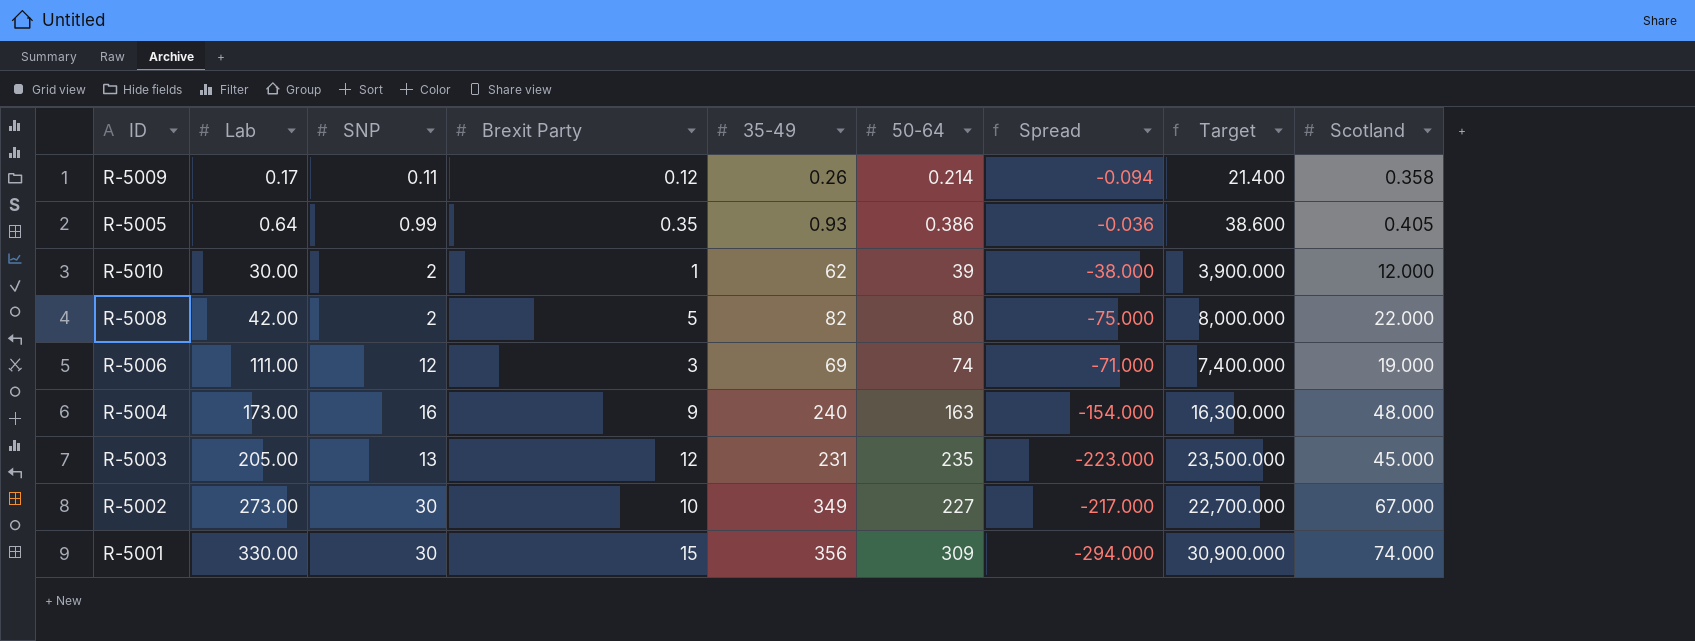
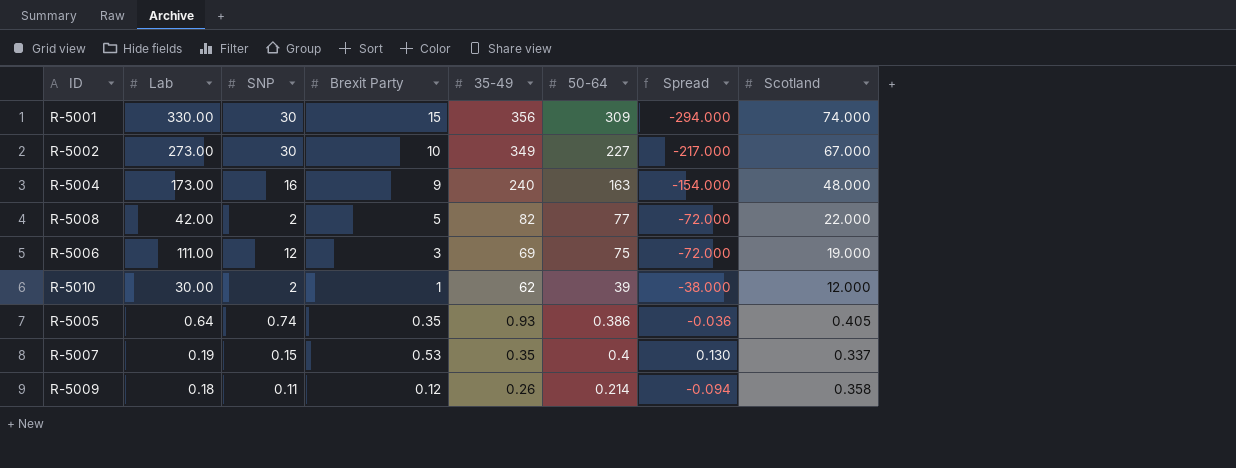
row order: Lab ascending -> 35-49 descending
column Target | formula: [50-64] * 100 -> none
row R-5003: 205.00 | 13 | 12 | 231 | 235 | -223.000 | 23,500.000 | 45.000 -> none
R-5008 | 50-64: 80 -> 77
R-5008 | Spread: -75.000 -> -72.000
R-5006 | 50-64: 74 -> 75
R-5006 | Spread: -71.000 -> -72.000
R-5005 | SNP: 0.99 -> 0.74
row R-5007: none -> 0.19 | 0.15 | 0.53 | 0.35 | 0.4 | 0.130 | 0.337
R-5009 | Lab: 0.17 -> 0.18

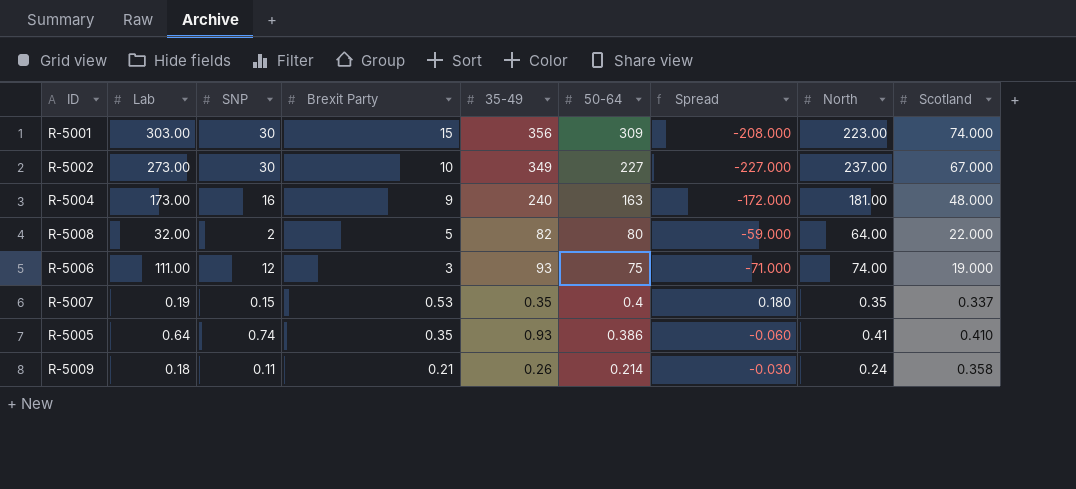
row order: 35-49 descending -> Brexit Party descending
column Spread | formula: [Brexit Party] - [50-64] -> [Brexit Party] - [North]
column North | position: none -> 8
row R-5010: 30.00 | 2 | 1 | 62 | 39 | -38.000 | 12.000 -> none
R-5001 | Lab: 330.00 -> 303.00
R-5008 | Lab: 42.00 -> 32.00
R-5008 | 50-64: 77 -> 80
R-5006 | 35-49: 69 -> 93
R-5005 | Scotland: 0.405 -> 0.410
R-5009 | Brexit Party: 0.12 -> 0.21

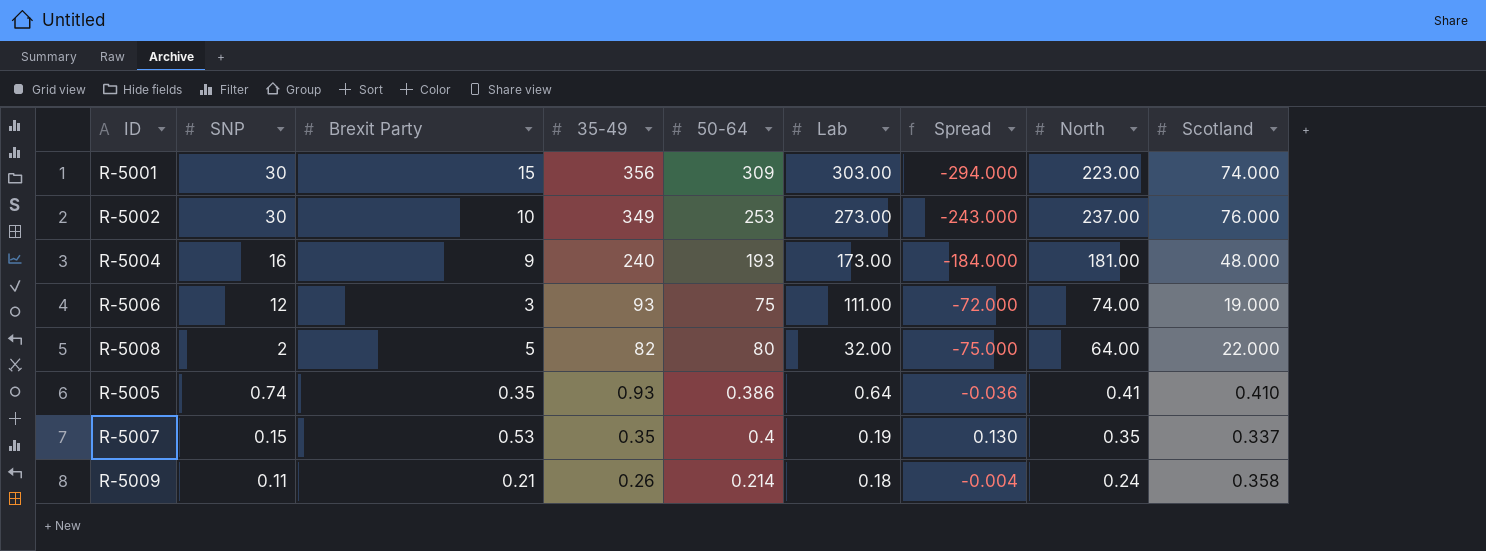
row order: Brexit Party descending -> SNP descending
column Lab | position: 2 -> 6
column Spread | formula: [Brexit Party] - [North] -> [Brexit Party] - [50-64]
R-5002 | 50-64: 227 -> 253
R-5002 | Scotland: 67.000 -> 76.000
R-5004 | 50-64: 163 -> 193

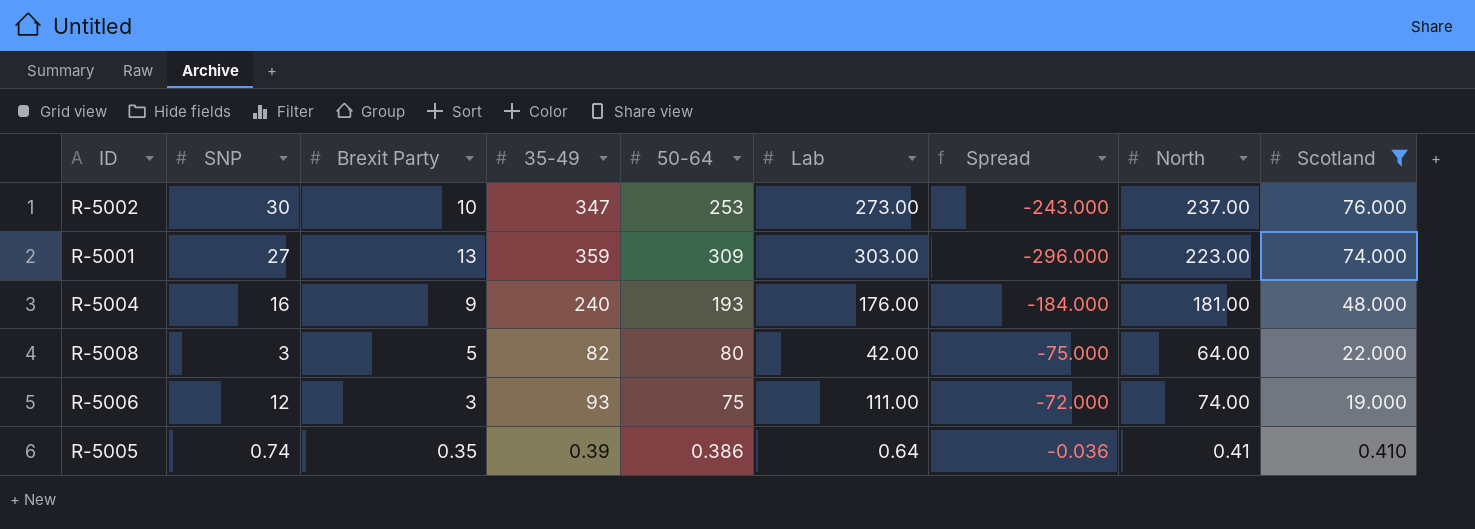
filter: none -> Scotland >= 0.410
row order: SNP descending -> Scotland descending
R-5002 | 35-49: 349 -> 347
R-5001 | SNP: 30 -> 27
R-5001 | Brexit Party: 15 -> 13
R-5001 | 35-49: 356 -> 359
R-5001 | Spread: -294.000 -> -296.000
R-5004 | Lab: 173.00 -> 176.00
R-5008 | SNP: 2 -> 3
R-5008 | Lab: 32.00 -> 42.00
R-5005 | 35-49: 0.93 -> 0.39

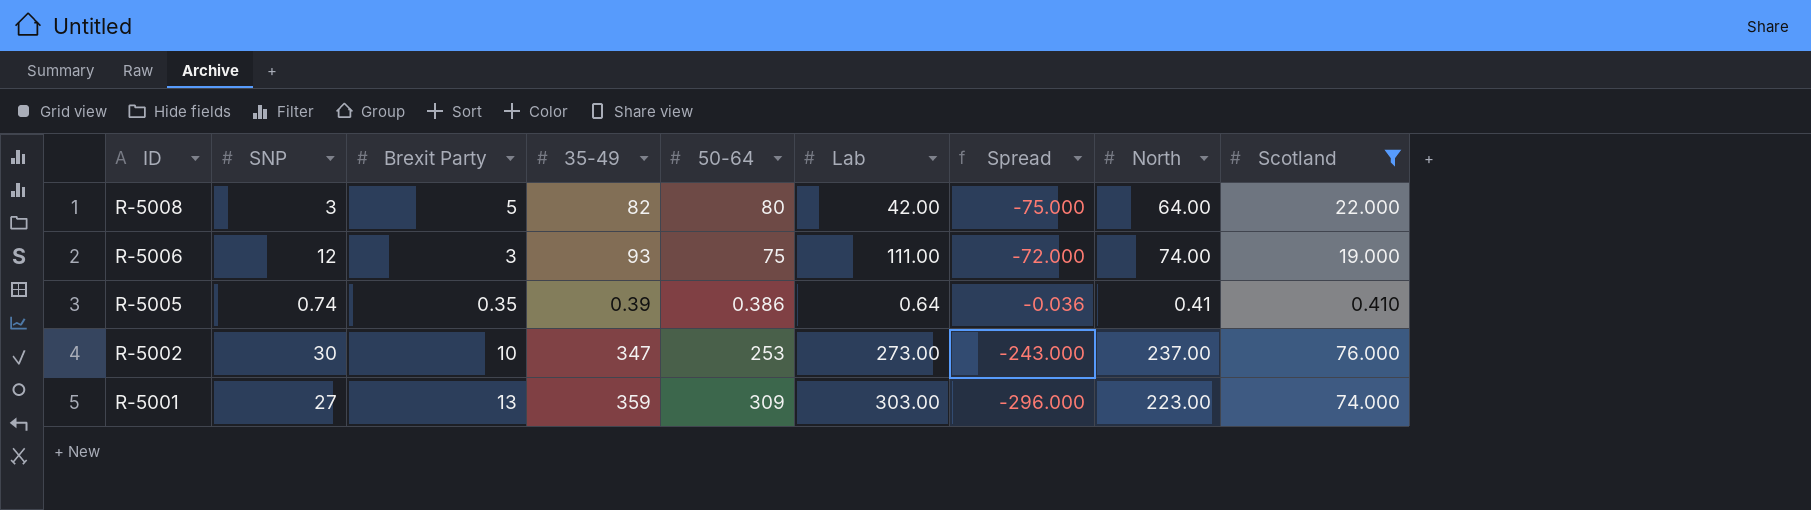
row order: Scotland descending -> ID descending
row R-5004: 16 | 9 | 240 | 193 | 176.00 | -184.000 | 181.00 | 48.000 -> none

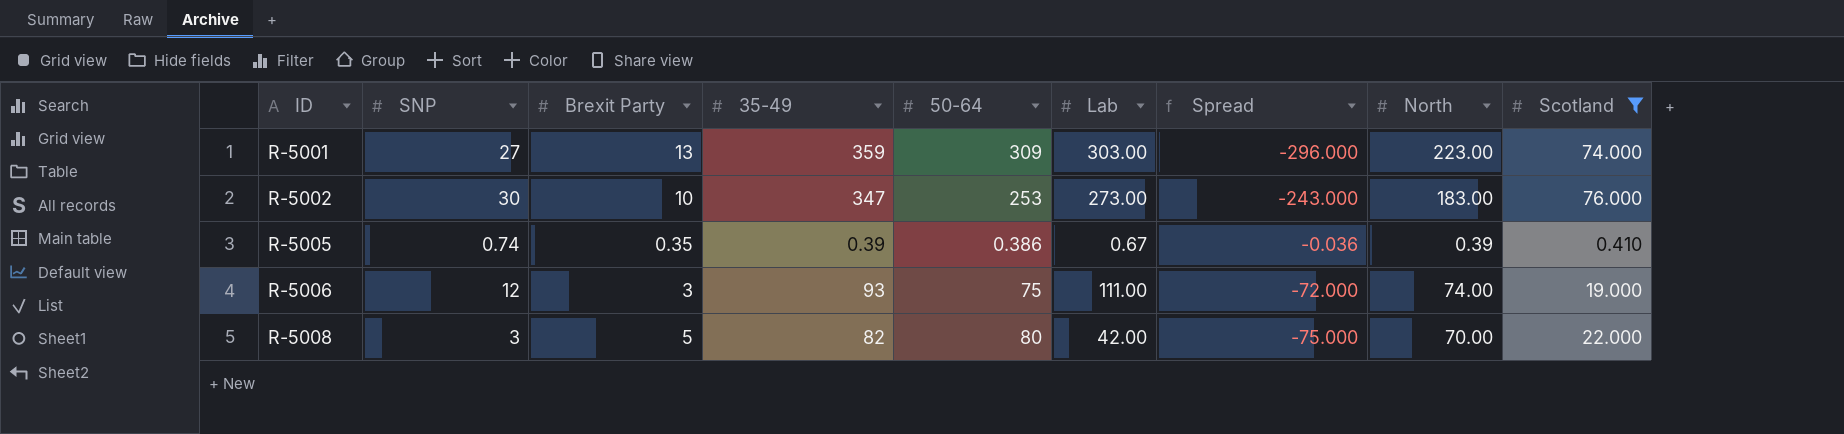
row order: ID descending -> ID ascending
R-5002 | North: 237.00 -> 183.00
R-5005 | Lab: 0.64 -> 0.67
R-5005 | North: 0.41 -> 0.39
R-5008 | North: 64.00 -> 70.00

